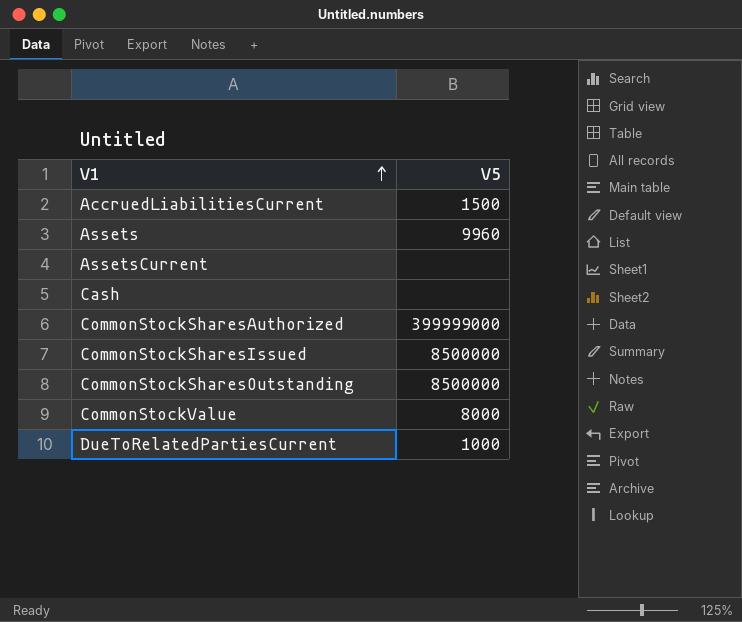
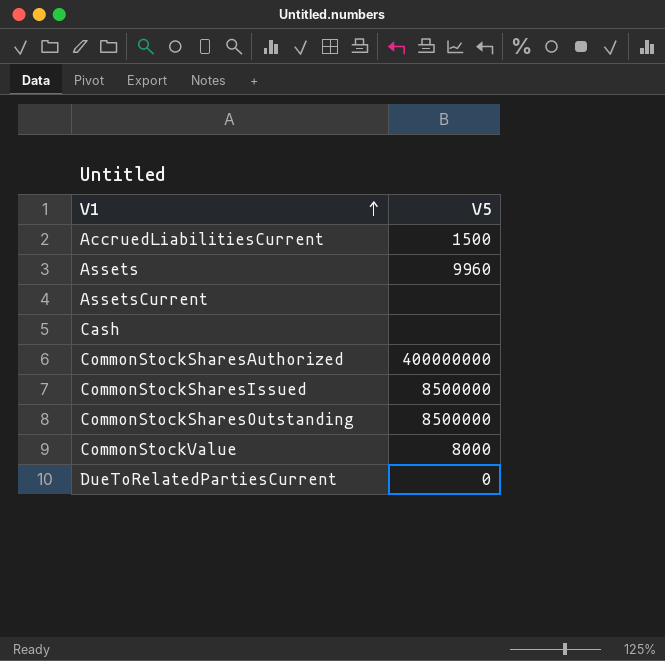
CommonStockSharesAuthorized | V5: 399999000 -> 400000000
DueToRelatedPartiesCurrent | V5: 1000 -> 0

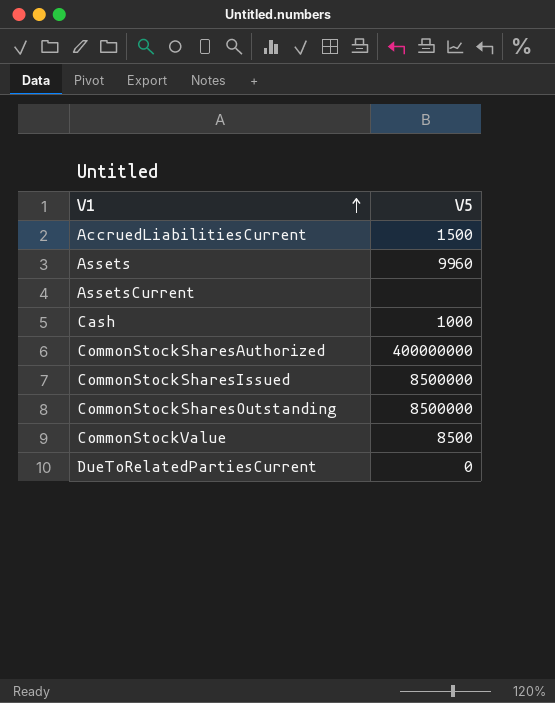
Cash | V5: none -> 1000
CommonStockValue | V5: 8000 -> 8500

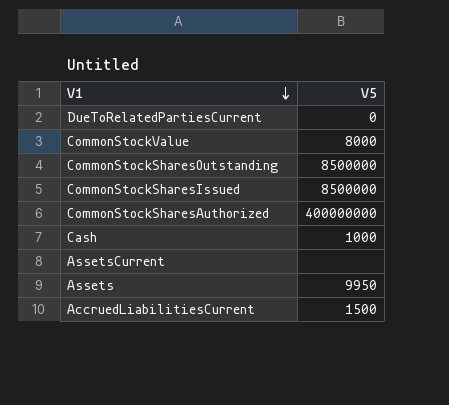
row order: V1 ascending -> V1 descending
CommonStockValue | V5: 8500 -> 8000
Assets | V5: 9960 -> 9950

